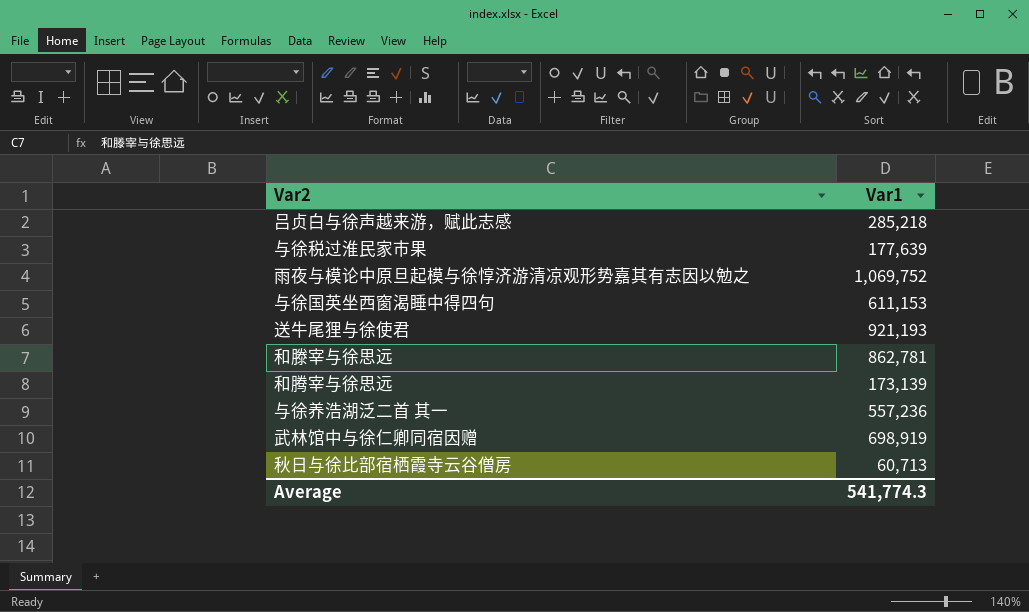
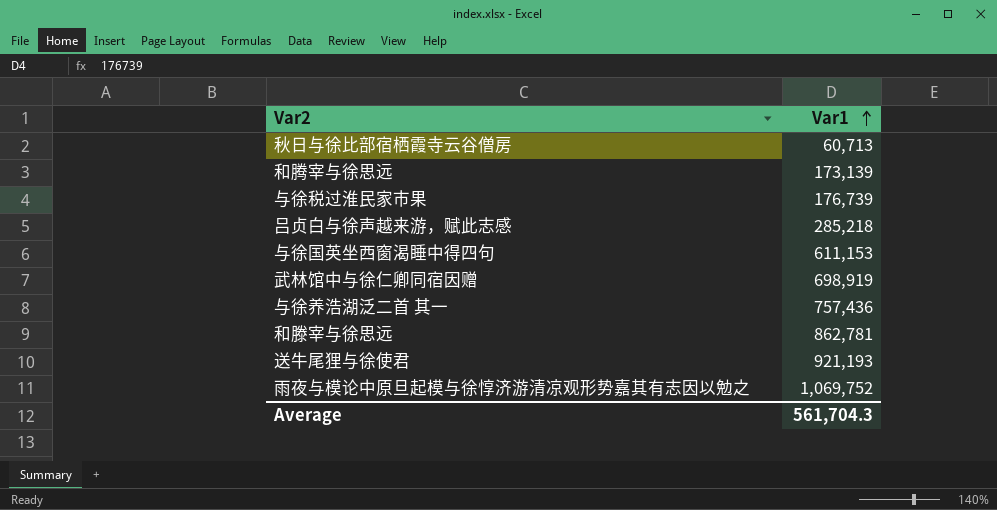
row order: none -> Var1 ascending
与徐税过淮民家市果 | Var1: 177,639 -> 176,739
与徐养浩湖泛二首 其一 | Var1: 557,236 -> 757,436
Average | Var1: 541,774.3 -> 561,704.3

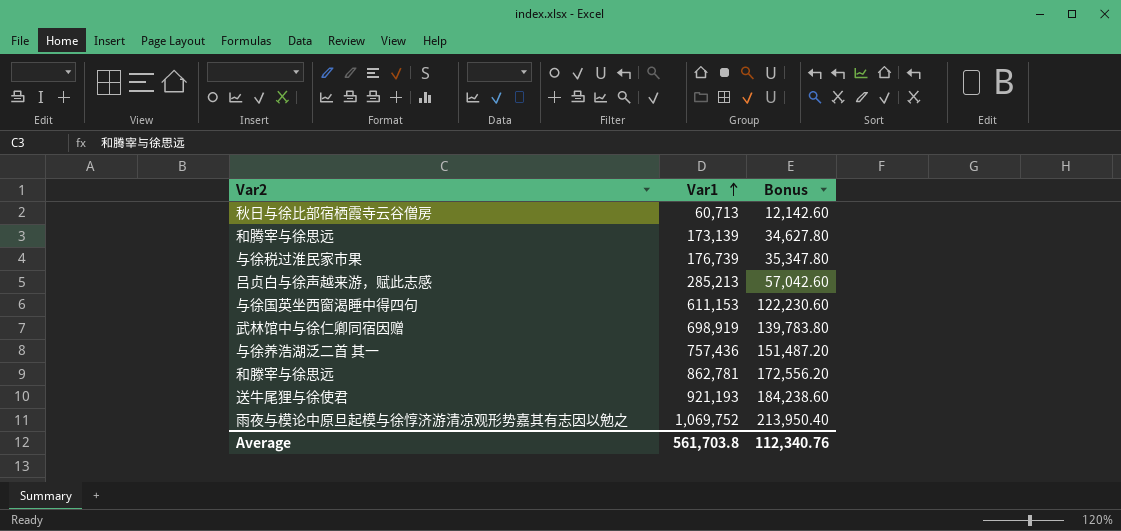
column Bonus | formula: none -> [Var1] * 0.2
吕贞白与徐声越来游，赋此志感 | Var1: 285,218 -> 285,213
Average | Var1: 561,704.3 -> 561,703.8

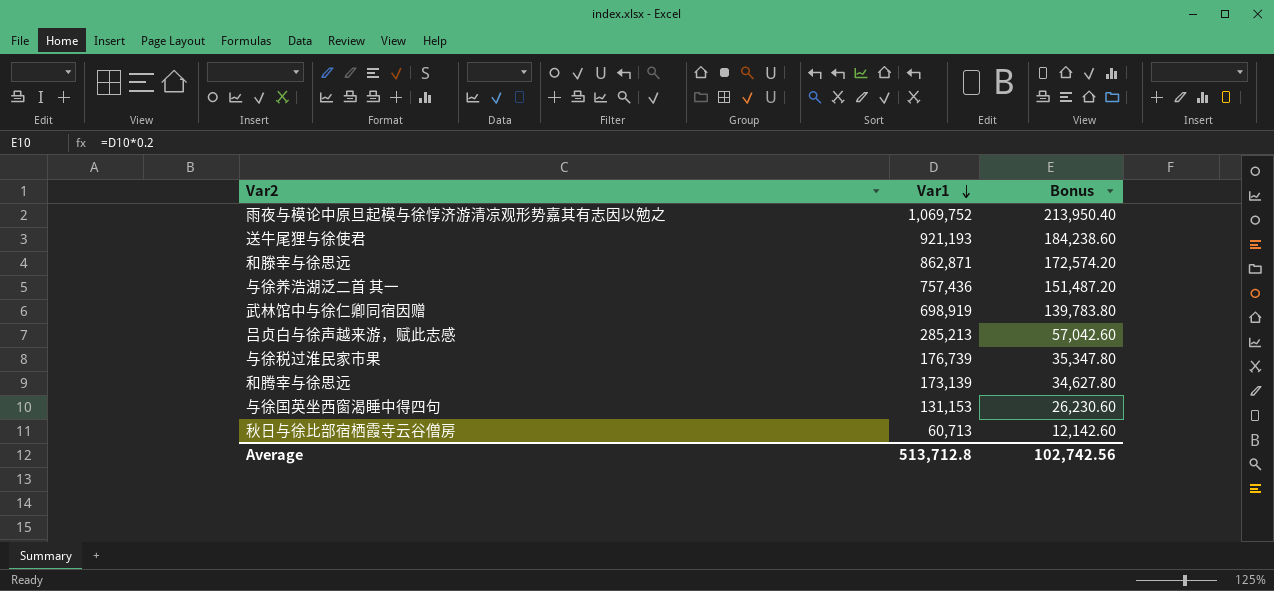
row order: Var1 ascending -> Var1 descending
和滕宰与徐思远 | Var1: 862,781 -> 862,871
和滕宰与徐思远 | Bonus: 172,556.20 -> 172,574.20
与徐国英坐西窗渴睡中得四句 | Var1: 611,153 -> 131,153
与徐国英坐西窗渴睡中得四句 | Bonus: 122,230.60 -> 26,230.60
Average | Var1: 561,703.8 -> 513,712.8
Average | Bonus: 112,340.76 -> 102,742.56

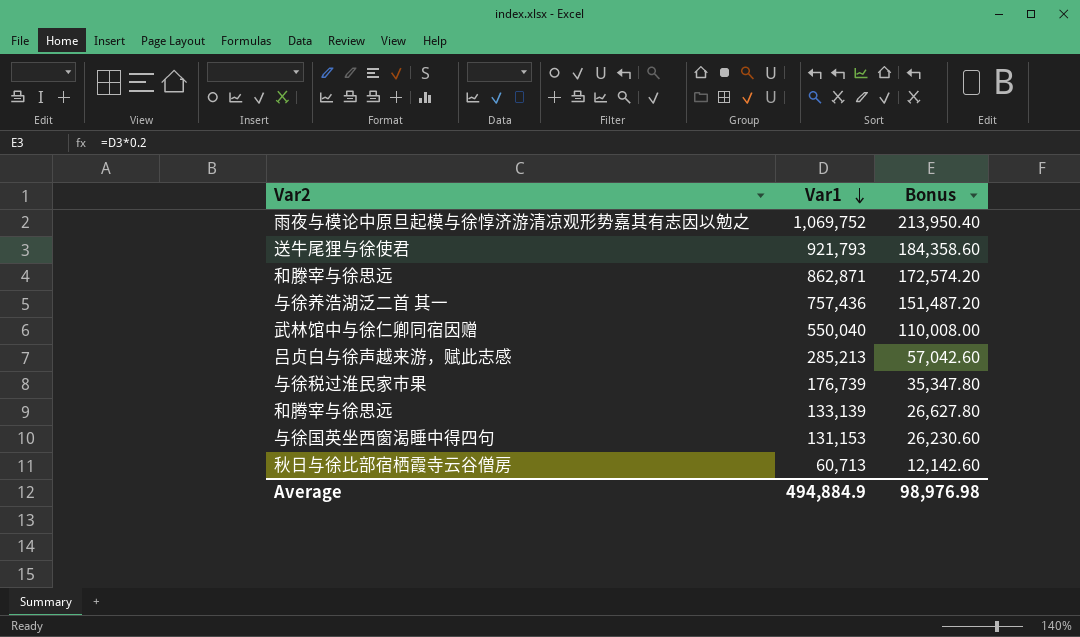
送牛尾狸与徐使君 | Var1: 921,193 -> 921,793
送牛尾狸与徐使君 | Bonus: 184,238.60 -> 184,358.60
武林馆中与徐仁卿同宿因赠 | Var1: 698,919 -> 550,040
武林馆中与徐仁卿同宿因赠 | Bonus: 139,783.80 -> 110,008.00
和腾宰与徐思远 | Var1: 173,139 -> 133,139
和腾宰与徐思远 | Bonus: 34,627.80 -> 26,627.80
Average | Var1: 513,712.8 -> 494,884.9
Average | Bonus: 102,742.56 -> 98,976.98

